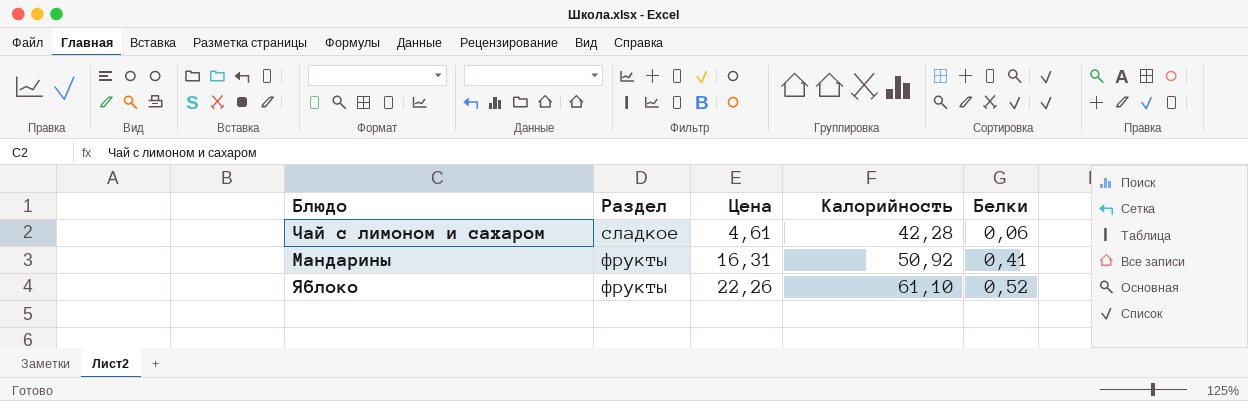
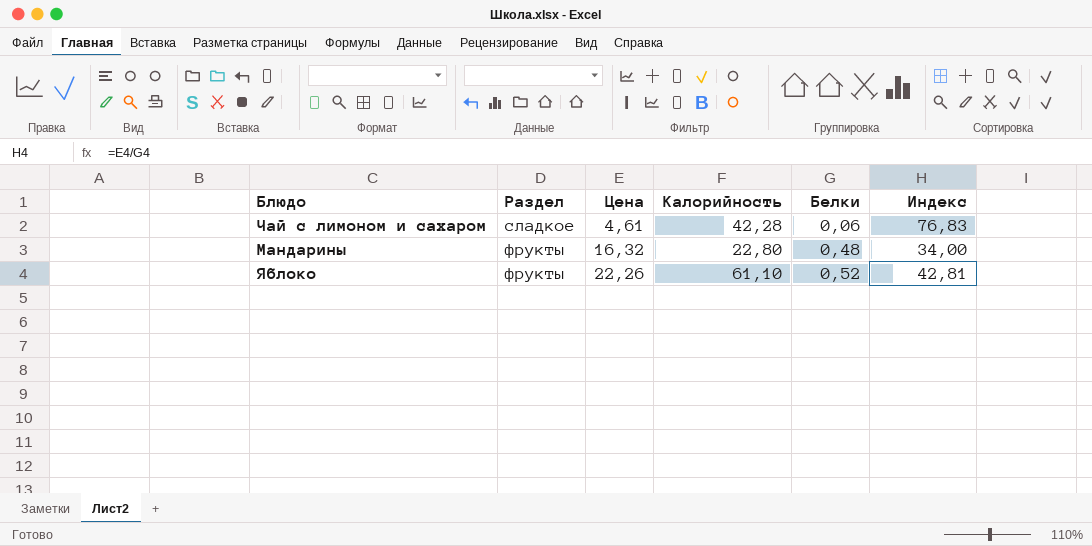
column Индекс | formula: none -> [Цена] / [Белки]
Мандарины | Цена: 16,31 -> 16,32
Мандарины | Калорийность: 50,92 -> 22,80
Мандарины | Белки: 0,41 -> 0,48

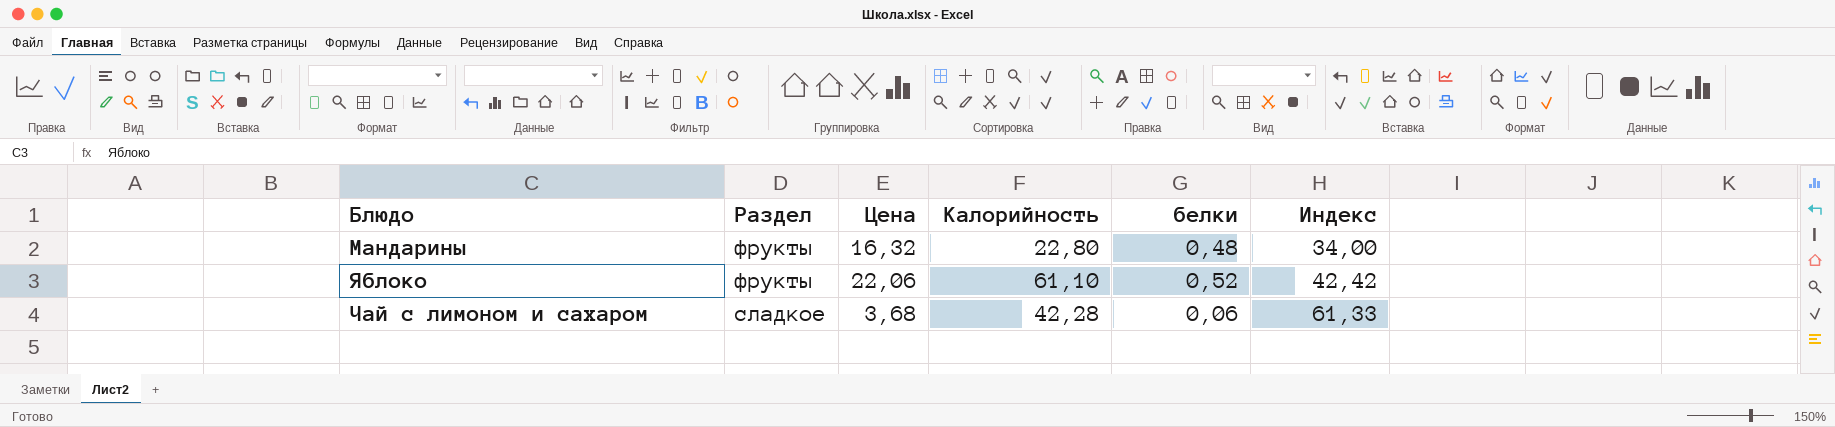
row order: Раздел ascending -> Раздел descending
column name: Белки -> белки
Яблоко | Цена: 22,26 -> 22,06
Яблоко | Индекс: 42,81 -> 42,42
Чай с лимоном и сахаром | Цена: 4,61 -> 3,68
Чай с лимоном и сахаром | Индекс: 76,83 -> 61,33

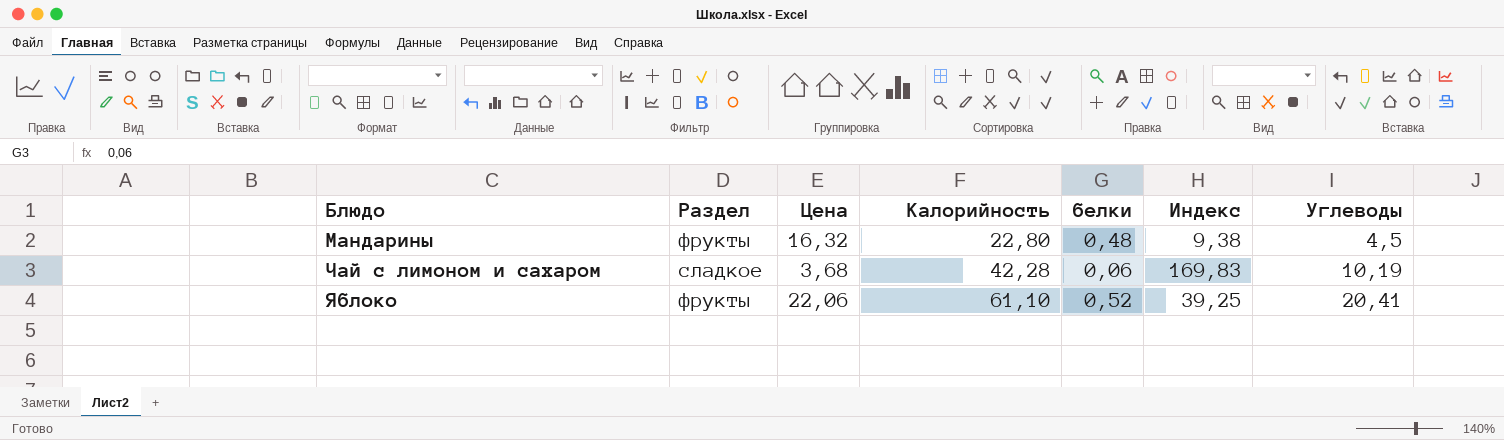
row order: Раздел descending -> Блюдо ascending
column Индекс | formula: [Цена] / [белки] -> [Углеводы] / [белки]
column Углеводы | position: none -> 7

